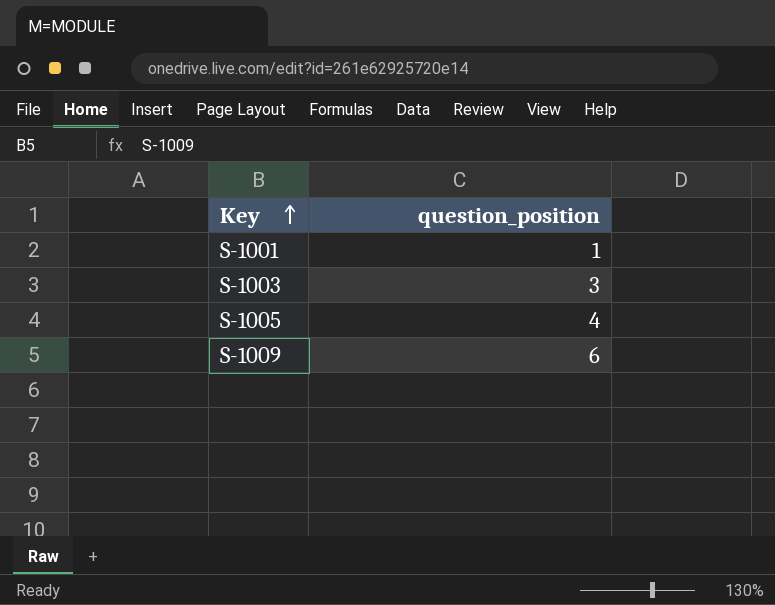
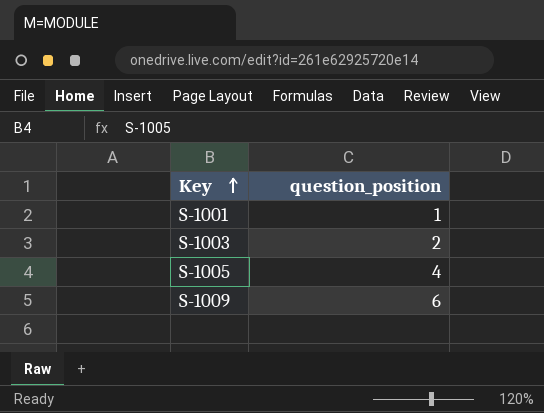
S-1003 | question_position: 3 -> 2

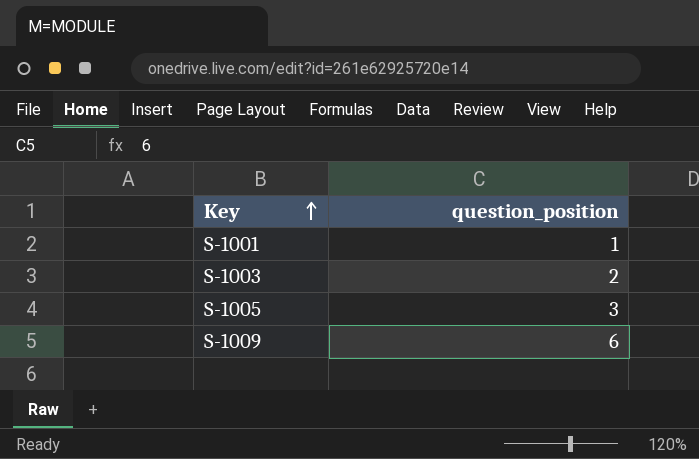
S-1005 | question_position: 4 -> 3

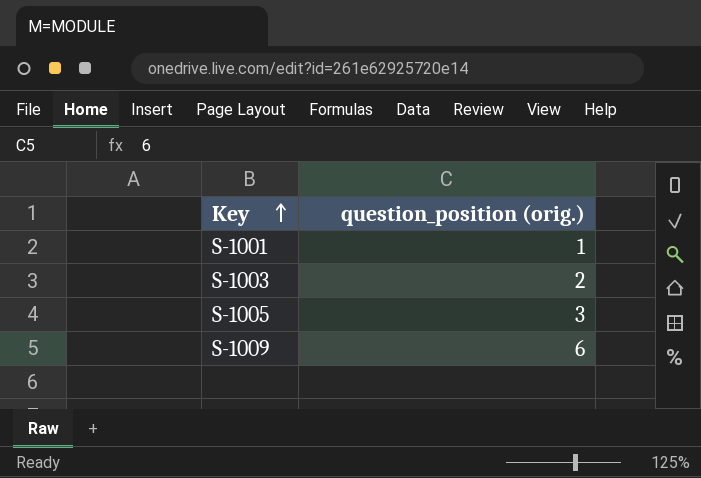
column name: question_position -> question_position (orig.)

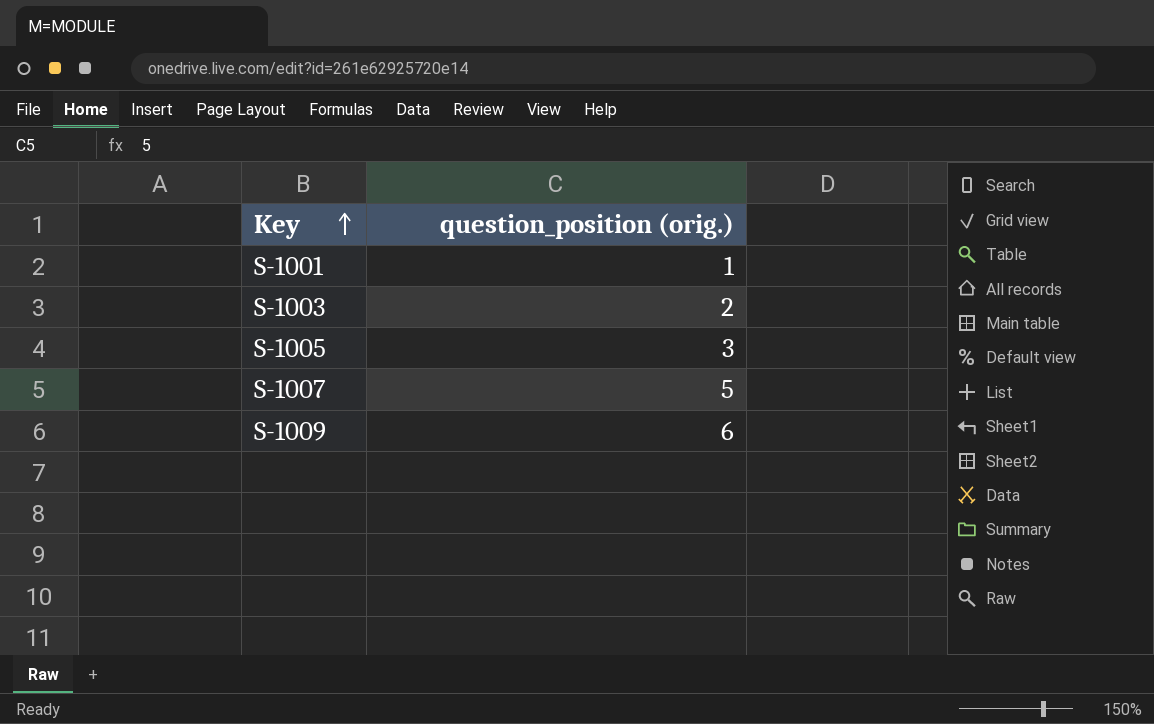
row S-1007: none -> 5

